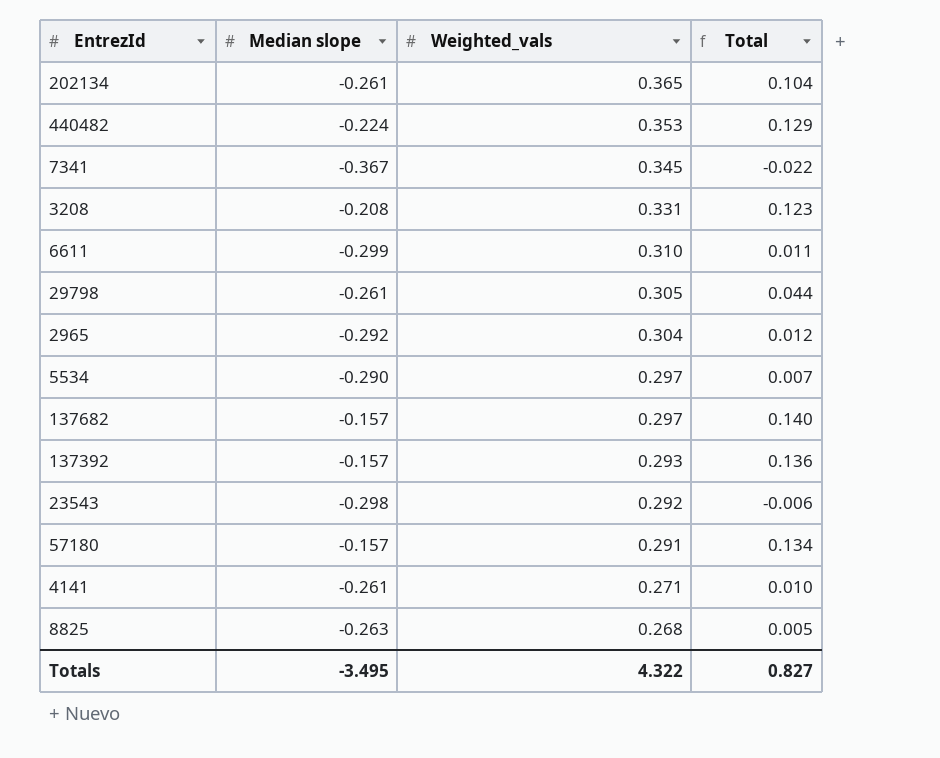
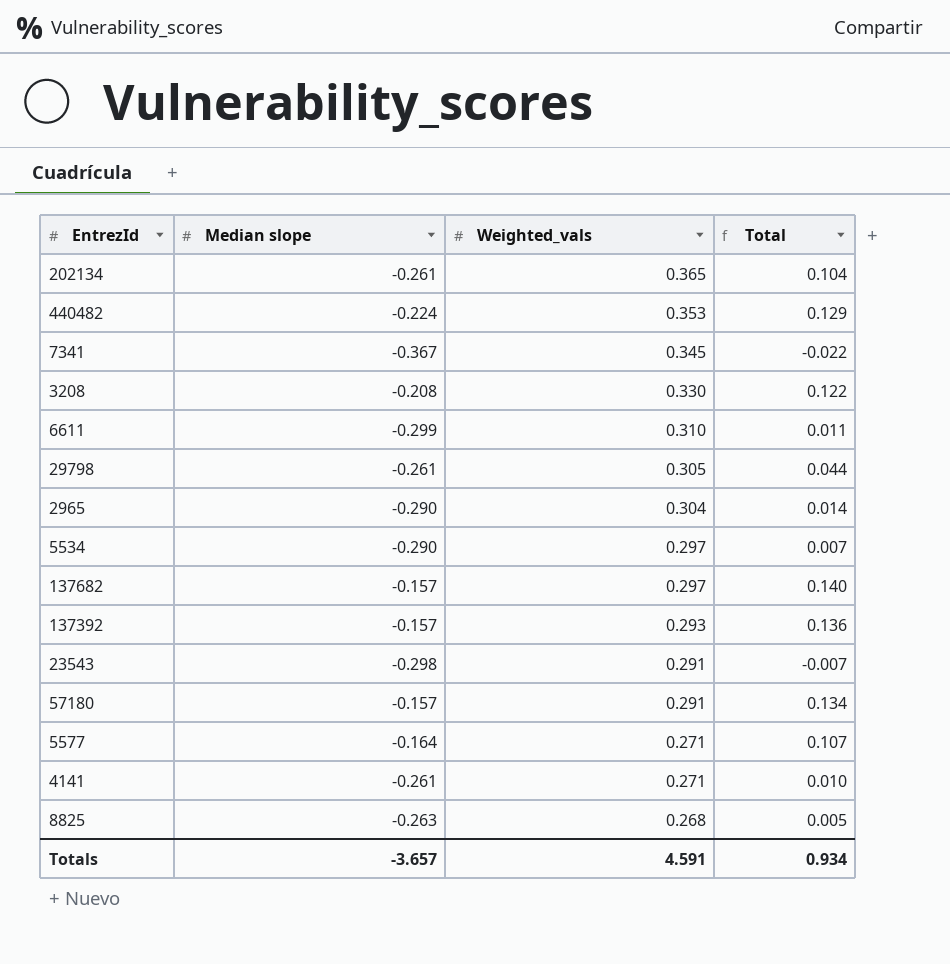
3208 | Weighted_vals: 0.331 -> 0.330
3208 | Total: 0.123 -> 0.122
2965 | Median slope: -0.292 -> -0.290
2965 | Total: 0.012 -> 0.014
23543 | Weighted_vals: 0.292 -> 0.291
23543 | Total: -0.006 -> -0.007
row 5577: none -> -0.164 | 0.271 | 0.107
Totals | Median slope: -3.495 -> -3.657
Totals | Weighted_vals: 4.322 -> 4.591
Totals | Total: 0.827 -> 0.934

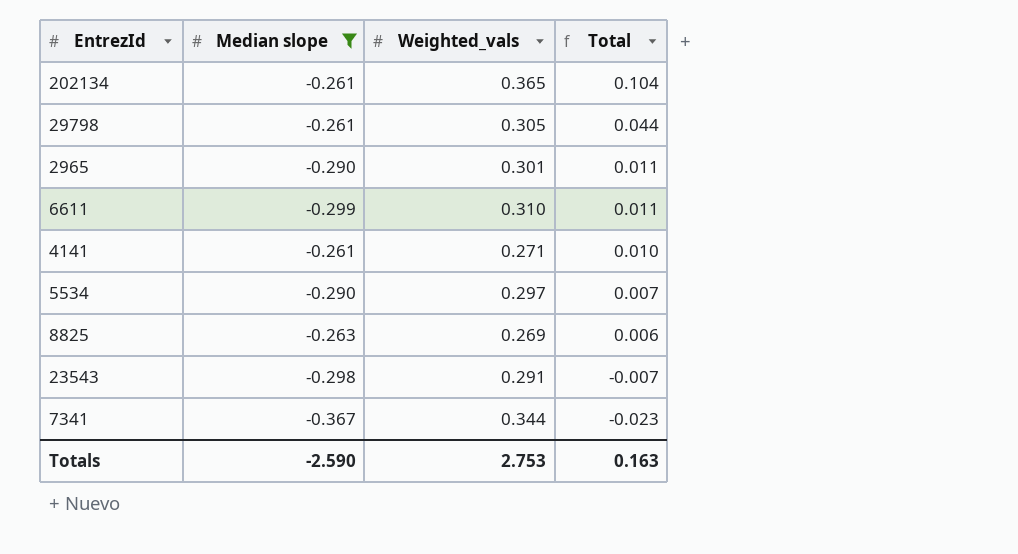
filter: none -> Median slope <= -0.261
row order: Weighted_vals descending -> Total descending
2965 | Weighted_vals: 0.304 -> 0.301
2965 | Total: 0.014 -> 0.011
8825 | Weighted_vals: 0.268 -> 0.269
8825 | Total: 0.005 -> 0.006
7341 | Weighted_vals: 0.345 -> 0.344
7341 | Total: -0.022 -> -0.023
Totals | Median slope: -3.657 -> -2.590
Totals | Weighted_vals: 4.591 -> 2.753
Totals | Total: 0.934 -> 0.163

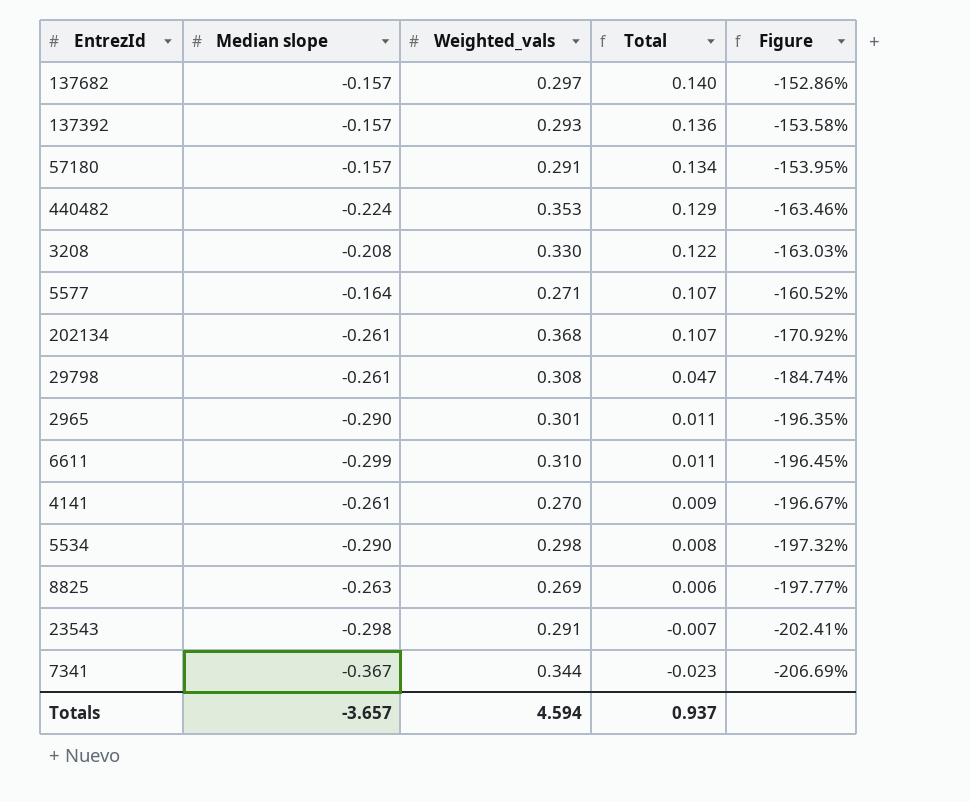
filter: Median slope <= -0.261 -> none
column Figure | formula: none -> ([Median slope] - [Weighted_vals]) / [Weighted_vals]
202134 | Weighted_vals: 0.365 -> 0.368
202134 | Total: 0.104 -> 0.107
29798 | Weighted_vals: 0.305 -> 0.308
29798 | Total: 0.044 -> 0.047
4141 | Weighted_vals: 0.271 -> 0.270
4141 | Total: 0.010 -> 0.009
5534 | Weighted_vals: 0.297 -> 0.298
5534 | Total: 0.007 -> 0.008
Totals | Median slope: -2.590 -> -3.657
Totals | Weighted_vals: 2.753 -> 4.594
Totals | Total: 0.163 -> 0.937

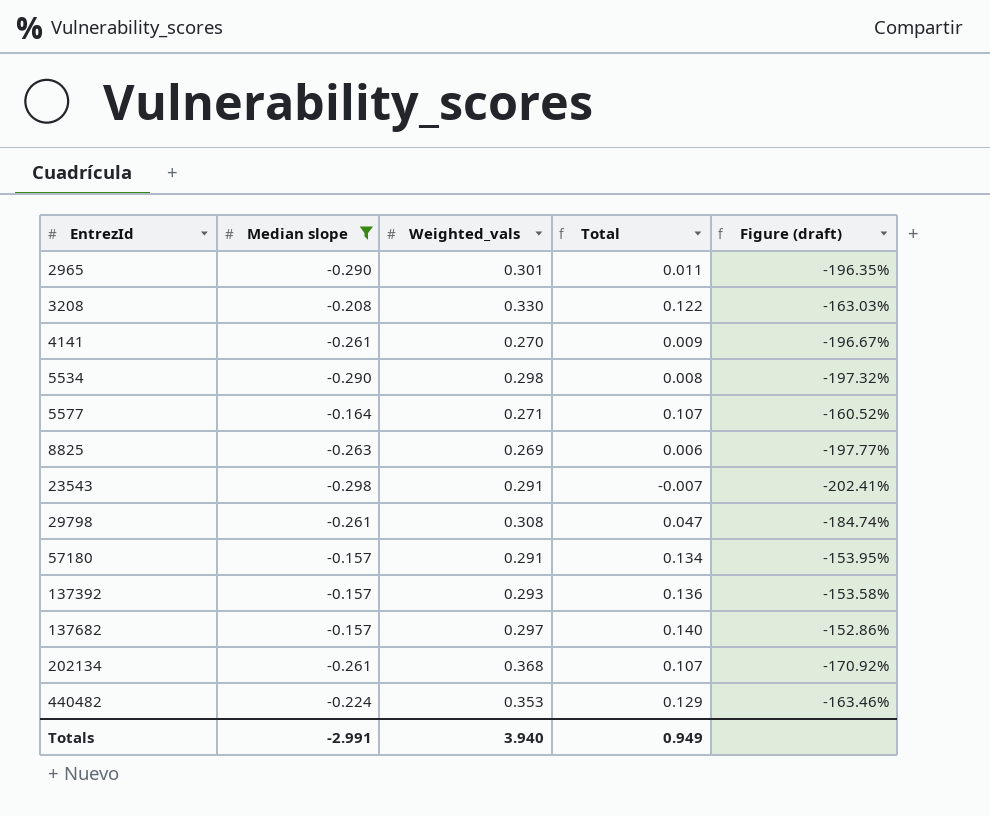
filter: none -> Median slope >= -0.298
row order: Total descending -> EntrezId ascending
column name: Figure -> Figure (draft)
Totals | Median slope: -3.657 -> -2.991
Totals | Weighted_vals: 4.594 -> 3.940
Totals | Total: 0.937 -> 0.949

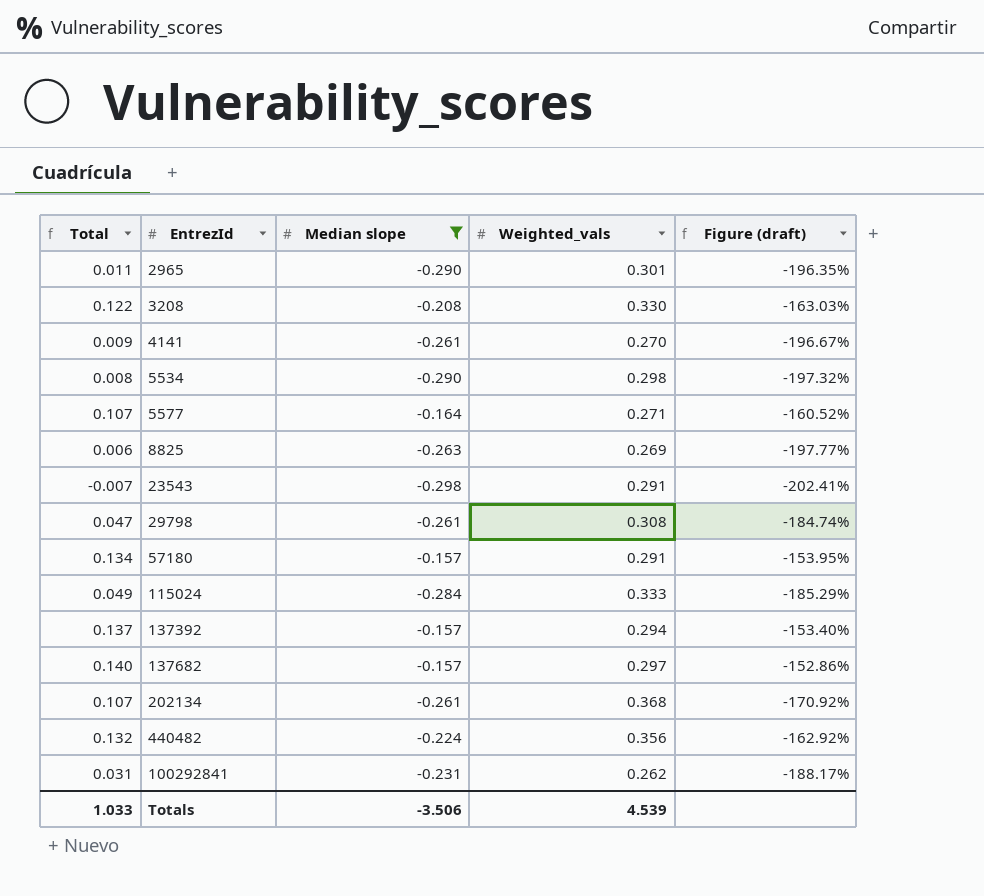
column Total | position: 4 -> 1
row 115024: none -> 0.049 | -0.284 | 0.333 | -185.29%
137392 | Total: 0.136 -> 0.137
137392 | Weighted_vals: 0.293 -> 0.294
137392 | Figure (draft): -153.58% -> -153.40%
440482 | Total: 0.129 -> 0.132
440482 | Weighted_vals: 0.353 -> 0.356
440482 | Figure (draft): -163.46% -> -162.92%
row 100292841: none -> 0.031 | -0.231 | 0.262 | -188.17%
Totals | Total: 0.949 -> 1.033
Totals | Median slope: -2.991 -> -3.506
Totals | Weighted_vals: 3.940 -> 4.539

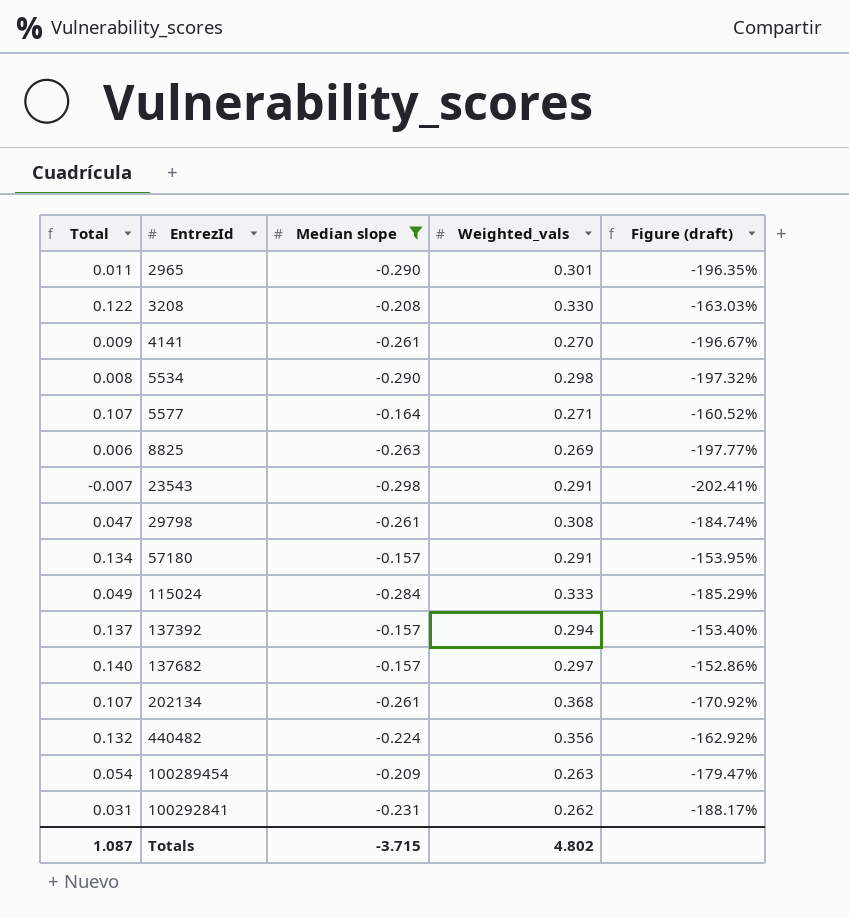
row 100289454: none -> 0.054 | -0.209 | 0.263 | -179.47%
Totals | Total: 1.033 -> 1.087
Totals | Median slope: -3.506 -> -3.715
Totals | Weighted_vals: 4.539 -> 4.802

